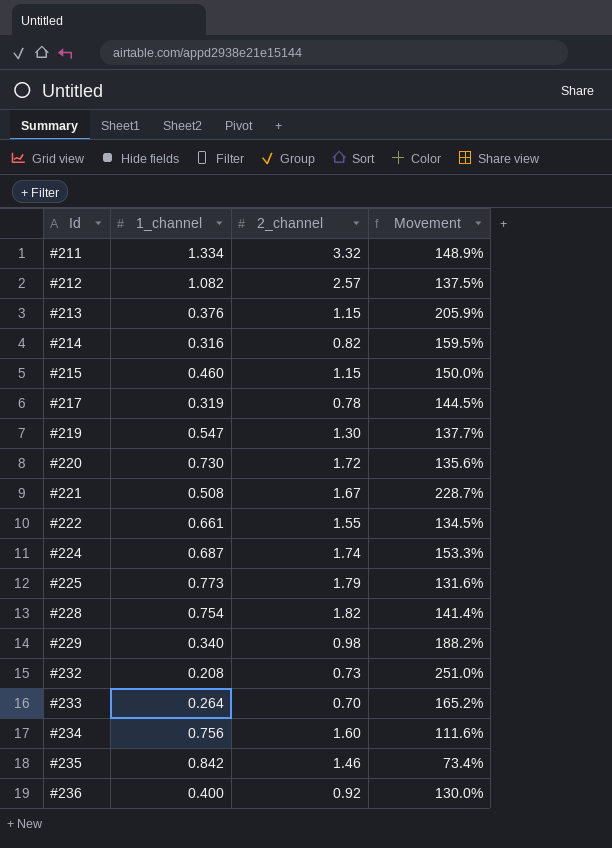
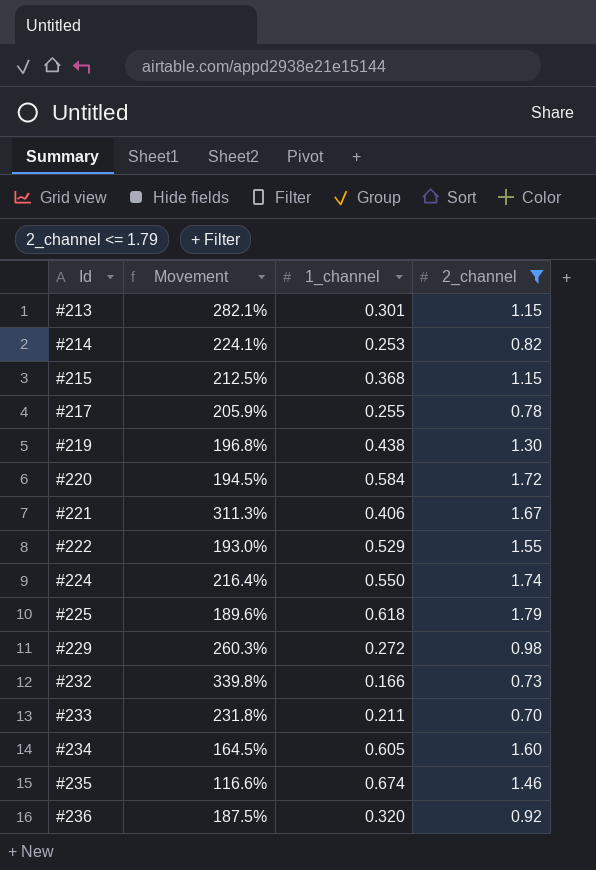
filter: none -> 2_channel <= 1.79
column Movement | position: 4 -> 2
#213 | Movement: 205.9% -> 282.1%
#213 | 1_channel: 0.376 -> 0.301
#214 | Movement: 159.5% -> 224.1%
#214 | 1_channel: 0.316 -> 0.253
#215 | Movement: 150.0% -> 212.5%
#215 | 1_channel: 0.460 -> 0.368
#217 | Movement: 144.5% -> 205.9%
#217 | 1_channel: 0.319 -> 0.255
#219 | Movement: 137.7% -> 196.8%
#219 | 1_channel: 0.547 -> 0.438
#220 | Movement: 135.6% -> 194.5%
#220 | 1_channel: 0.730 -> 0.584
#221 | Movement: 228.7% -> 311.3%
#221 | 1_channel: 0.508 -> 0.406
#222 | Movement: 134.5% -> 193.0%
#222 | 1_channel: 0.661 -> 0.529
#224 | Movement: 153.3% -> 216.4%
#224 | 1_channel: 0.687 -> 0.550
#225 | Movement: 131.6% -> 189.6%
#225 | 1_channel: 0.773 -> 0.618
#229 | Movement: 188.2% -> 260.3%
#229 | 1_channel: 0.340 -> 0.272
#232 | Movement: 251.0% -> 339.8%
#232 | 1_channel: 0.208 -> 0.166
#233 | Movement: 165.2% -> 231.8%
#233 | 1_channel: 0.264 -> 0.211
#234 | Movement: 111.6% -> 164.5%
#234 | 1_channel: 0.756 -> 0.605
#235 | Movement: 73.4% -> 116.6%
#235 | 1_channel: 0.842 -> 0.674
#236 | Movement: 130.0% -> 187.5%
#236 | 1_channel: 0.400 -> 0.320

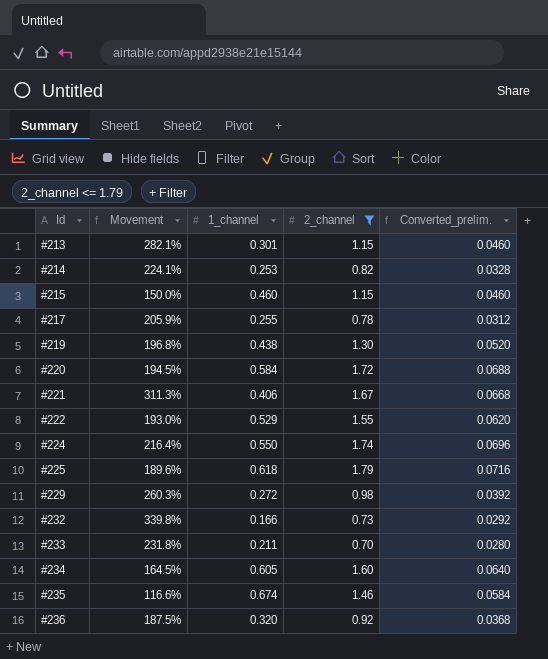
column Converted_prelim. | formula: none -> [2_channel] * 0.04
#215 | Movement: 212.5% -> 150.0%
#215 | 1_channel: 0.368 -> 0.460

